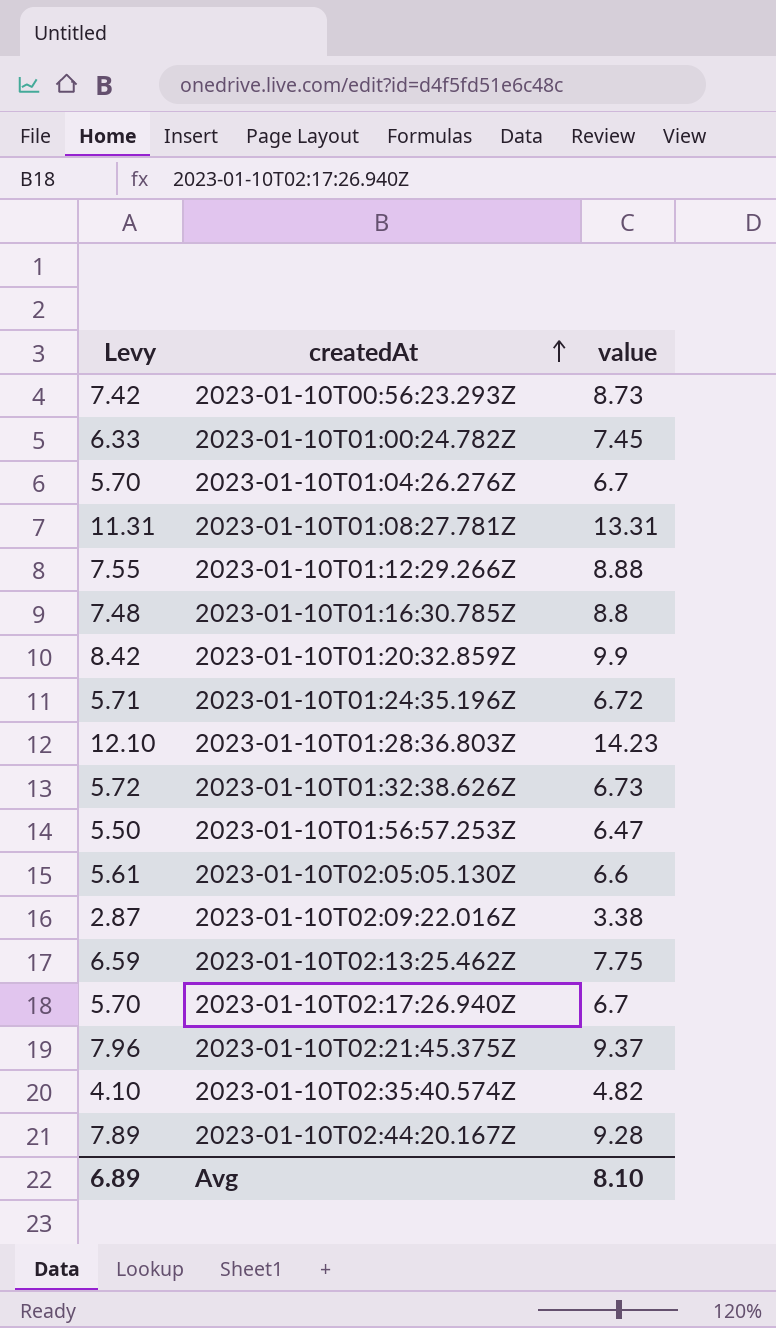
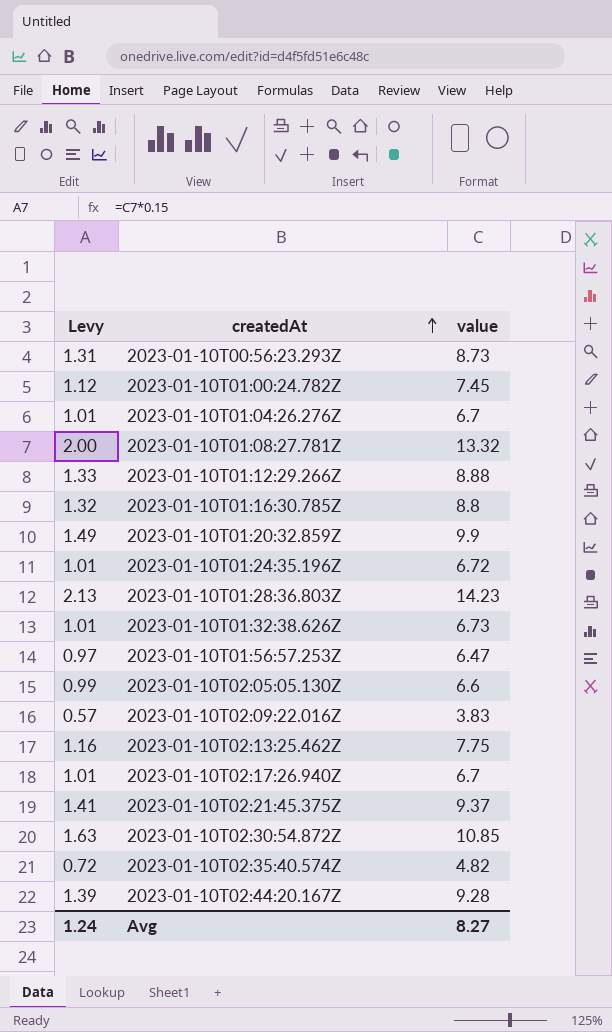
column Levy | formula: [value] * 0.85 -> [value] * 0.15
2023-01-10T01:08:27.781Z | value: 13.31 -> 13.32
2023-01-10T02:09:22.016Z | value: 3.38 -> 3.83
row 2023-01-10T02:30:54.872Z: none -> 1.63 | 10.85
Avg | Levy: 6.89 -> 1.24
Avg | value: 8.10 -> 8.27

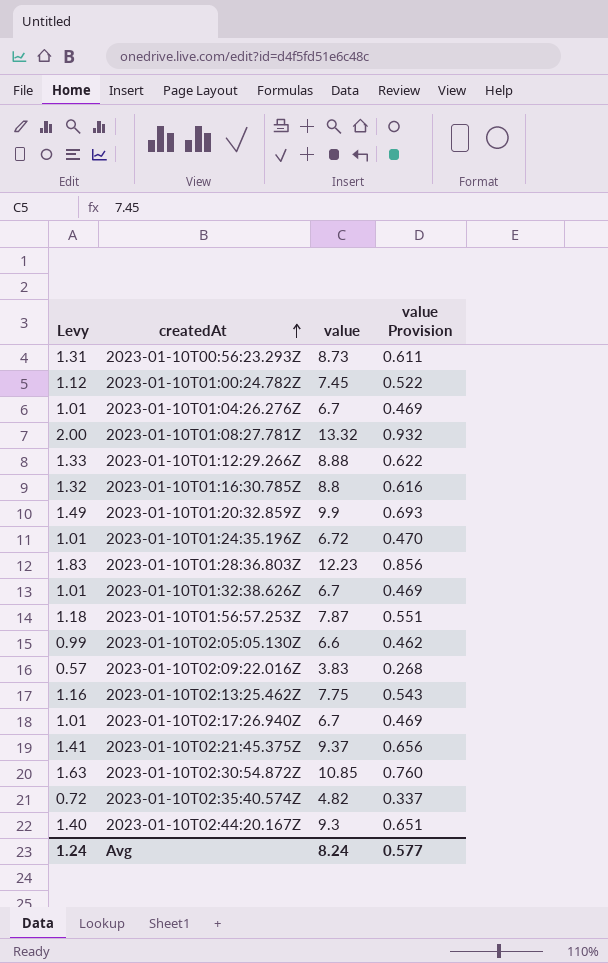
column value Provision | formula: none -> [value] * 0.07
2023-01-10T01:28:36.803Z | Levy: 2.13 -> 1.83
2023-01-10T01:28:36.803Z | value: 14.23 -> 12.23
2023-01-10T01:32:38.626Z | value: 6.73 -> 6.7
2023-01-10T01:56:57.253Z | Levy: 0.97 -> 1.18
2023-01-10T01:56:57.253Z | value: 6.47 -> 7.87
2023-01-10T02:44:20.167Z | Levy: 1.39 -> 1.40
2023-01-10T02:44:20.167Z | value: 9.28 -> 9.3
Avg | value: 8.27 -> 8.24

